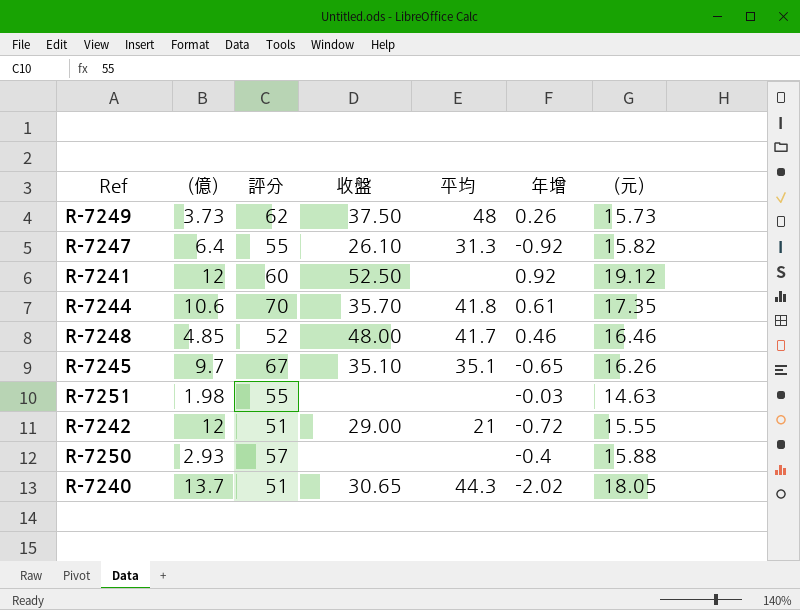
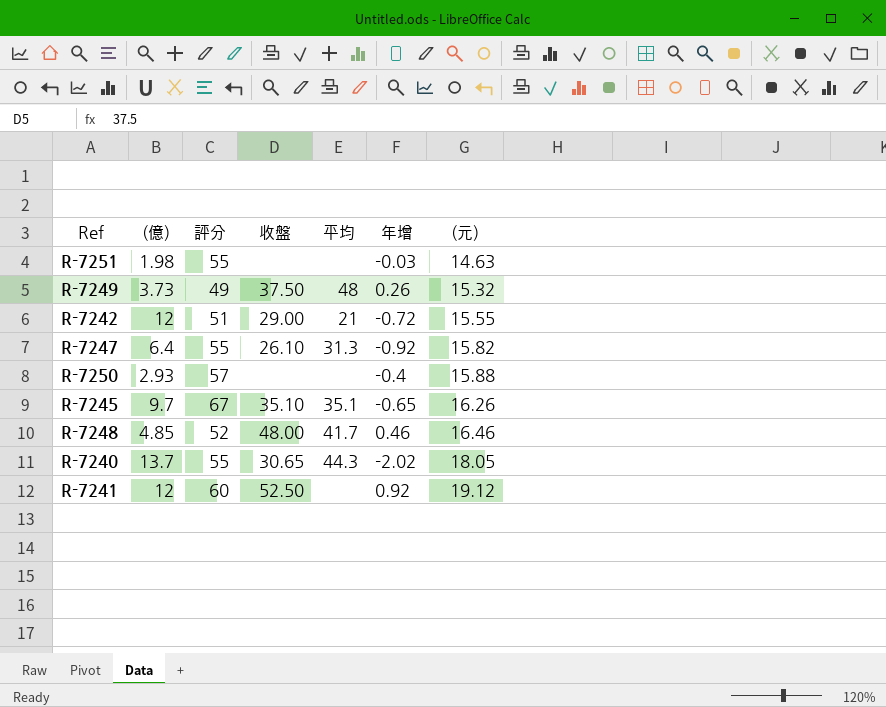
row order: none -> (元) ascending
row R-7244: 10.6 | 70 | 35.70 | 41.8 | 0.61 | 17.35 -> none
R-7249 | 評分: 62 -> 49
R-7249 | (元): 15.73 -> 15.32
R-7240 | 評分: 51 -> 55

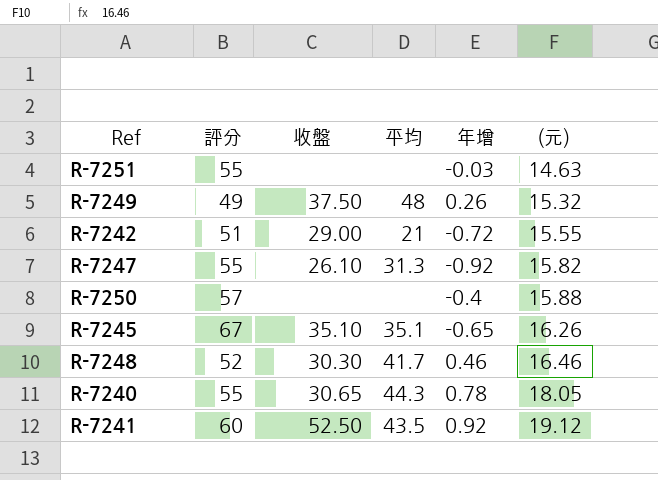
column (億) | position: 2 -> none
R-7248 | 收盤: 48.00 -> 30.30
R-7240 | 年增: -2.02 -> 0.78
R-7241 | 平均: none -> 43.5

